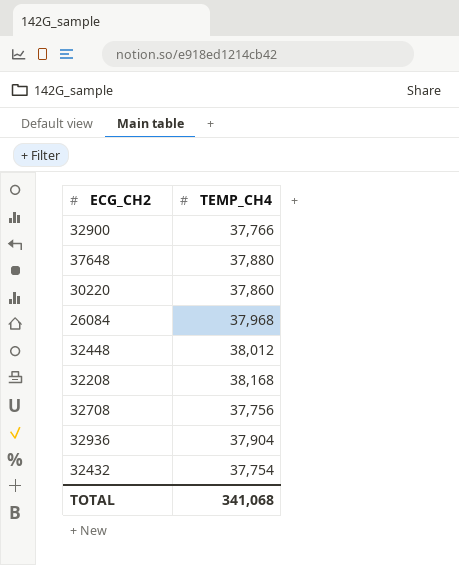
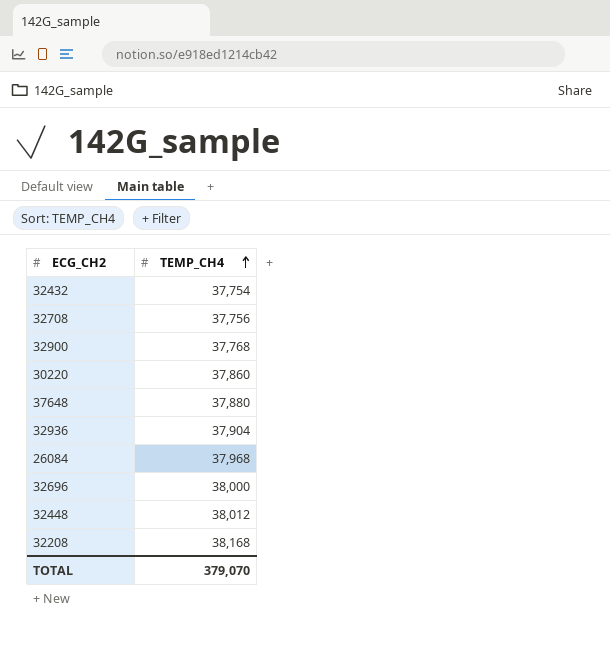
row order: none -> TEMP_CH4 ascending
32900 | TEMP_CH4: 37,766 -> 37,768
row 32696: none -> 38,000
TOTAL | TEMP_CH4: 341,068 -> 379,070

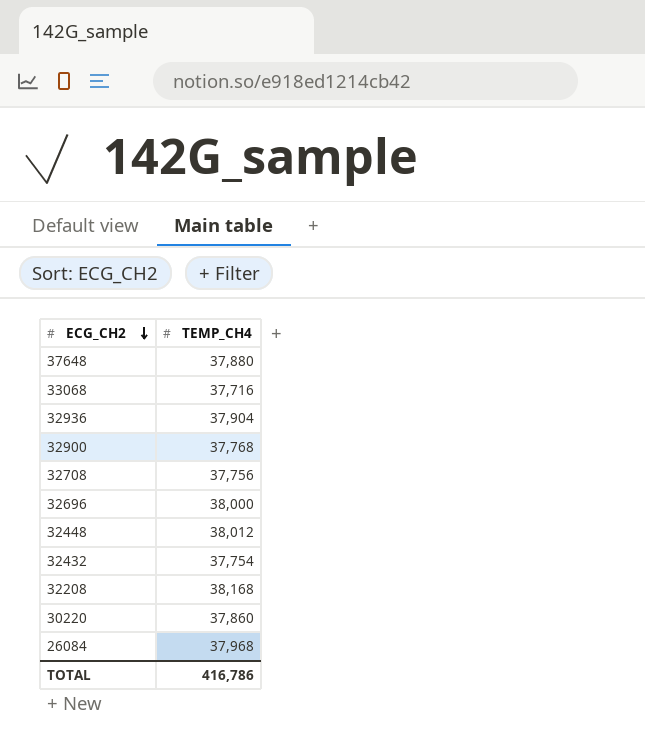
row order: TEMP_CH4 ascending -> ECG_CH2 descending
row 33068: none -> 37,716
TOTAL | TEMP_CH4: 379,070 -> 416,786

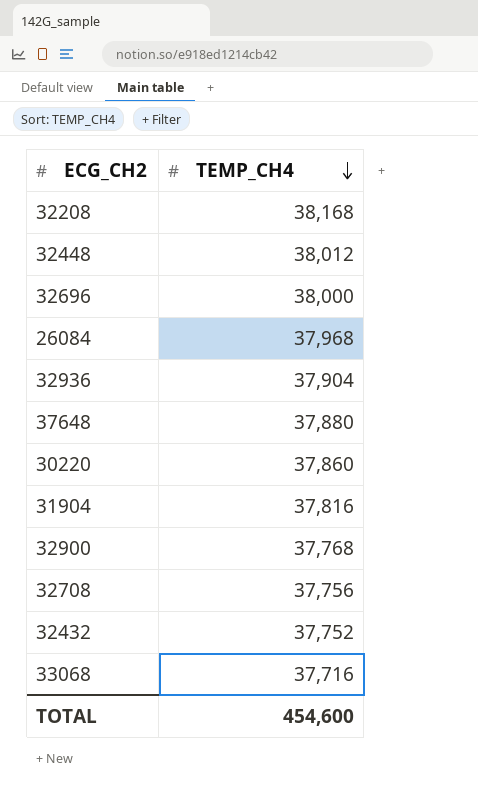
row order: ECG_CH2 descending -> TEMP_CH4 descending
row 31904: none -> 37,816
32432 | TEMP_CH4: 37,754 -> 37,752
TOTAL | TEMP_CH4: 416,786 -> 454,600

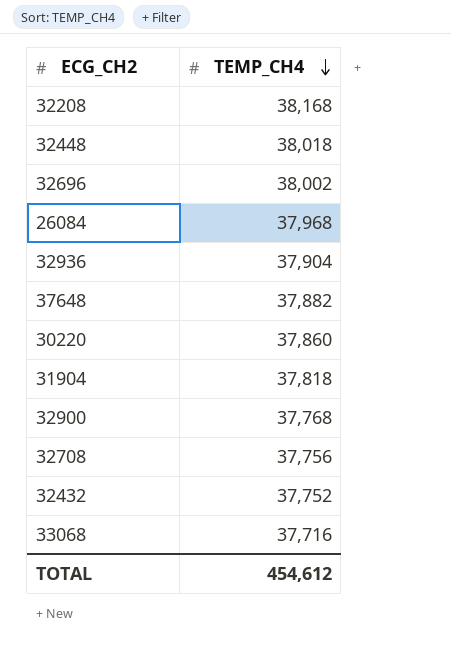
32448 | TEMP_CH4: 38,012 -> 38,018
32696 | TEMP_CH4: 38,000 -> 38,002
37648 | TEMP_CH4: 37,880 -> 37,882
31904 | TEMP_CH4: 37,816 -> 37,818
TOTAL | TEMP_CH4: 454,600 -> 454,612

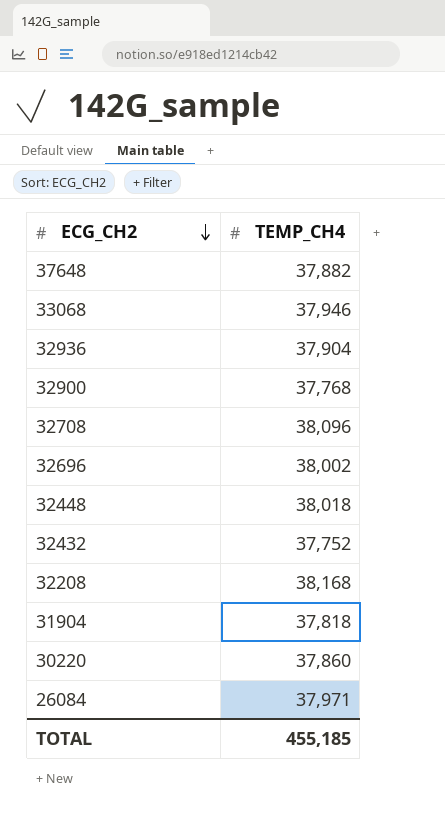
row order: TEMP_CH4 descending -> ECG_CH2 descending
33068 | TEMP_CH4: 37,716 -> 37,946
32708 | TEMP_CH4: 37,756 -> 38,096
26084 | TEMP_CH4: 37,968 -> 37,971
TOTAL | TEMP_CH4: 454,612 -> 455,185

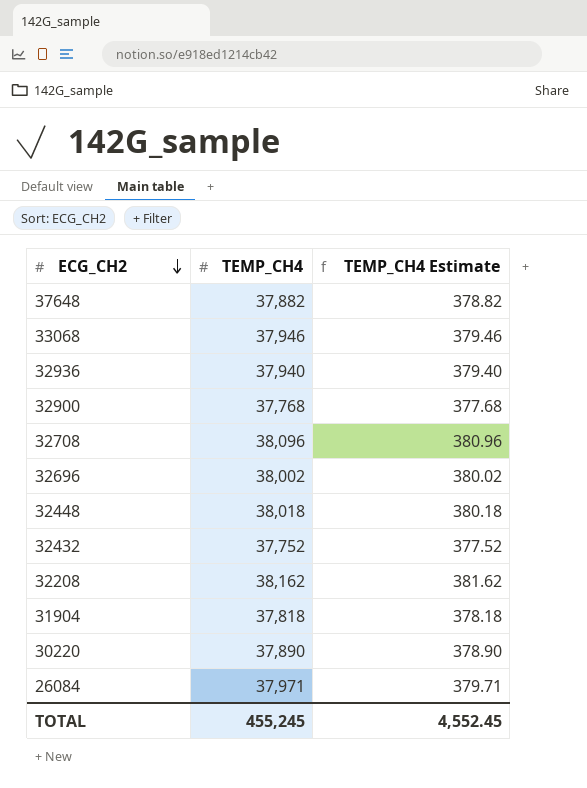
column TEMP_CH4 Estimate | formula: none -> [TEMP_CH4] * 0.01
32936 | TEMP_CH4: 37,904 -> 37,940
32208 | TEMP_CH4: 38,168 -> 38,162
30220 | TEMP_CH4: 37,860 -> 37,890
TOTAL | TEMP_CH4: 455,185 -> 455,245

